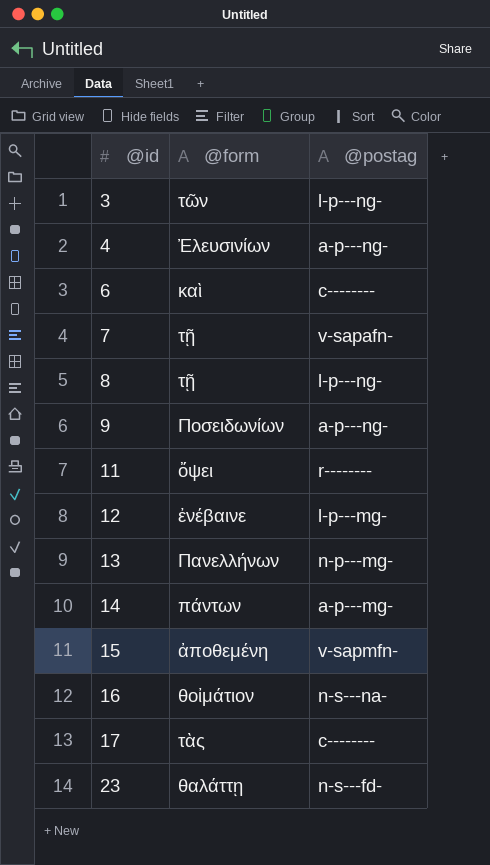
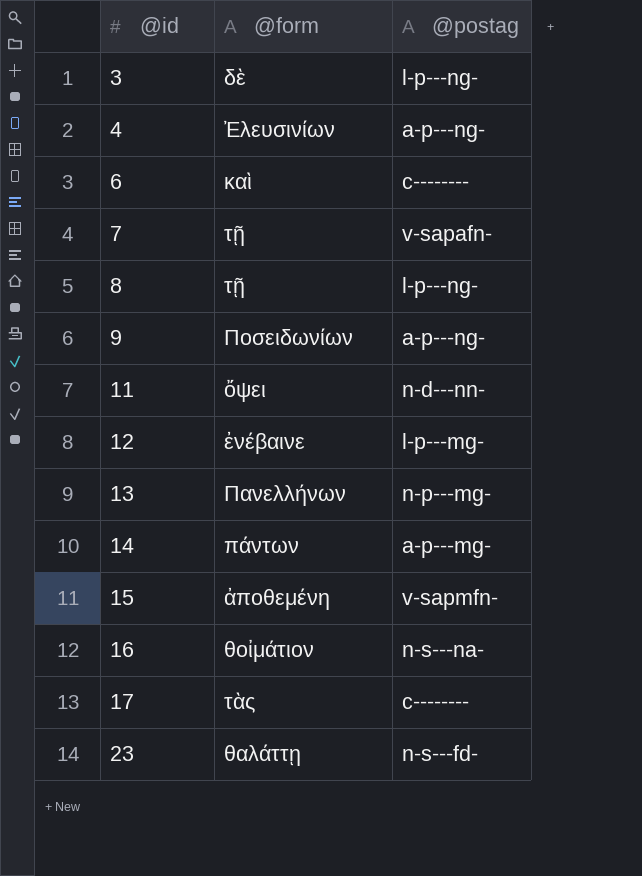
3 | @form: τῶν -> δὲ
11 | @postag: r-------- -> n-d---nn-

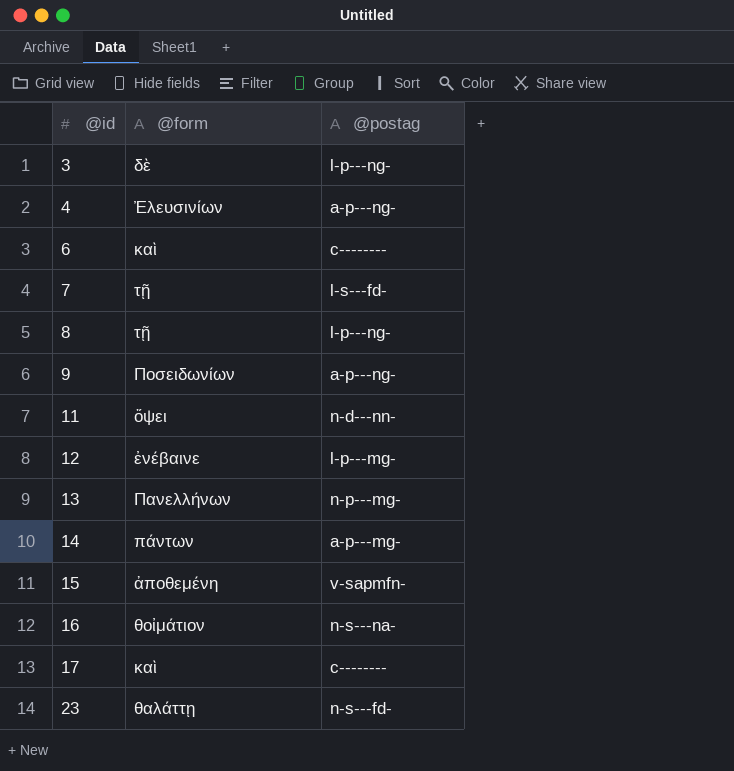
7 | @postag: v-sapafn- -> l-s---fd-
17 | @form: τὰς -> καὶ

